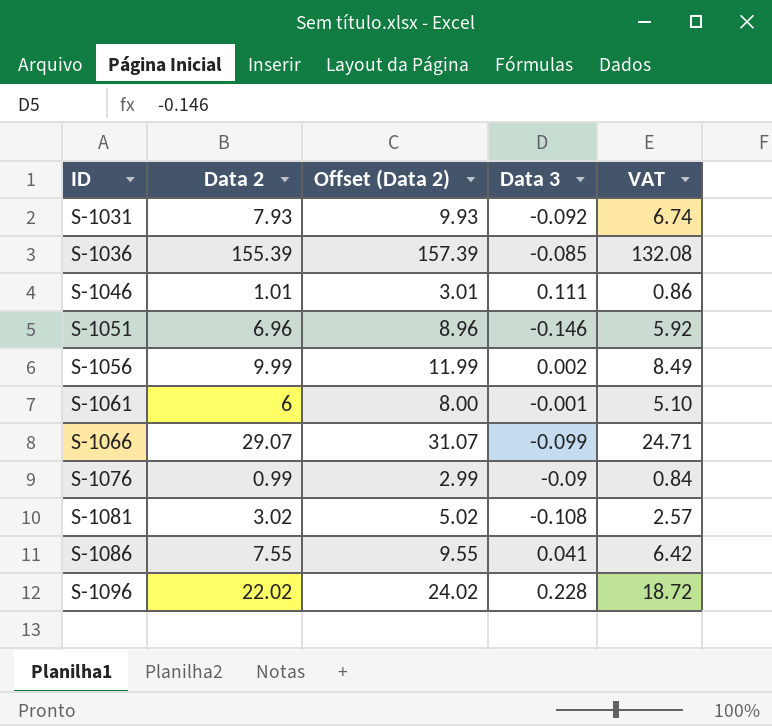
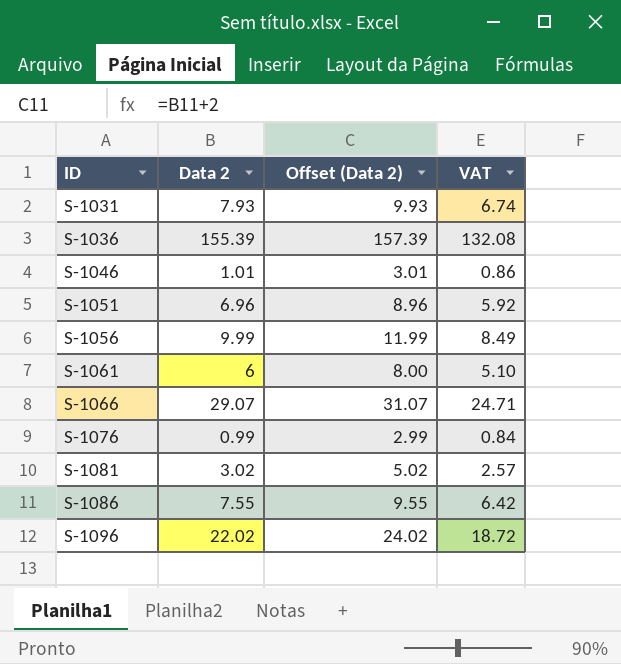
column Data 3 | position: 4 -> none

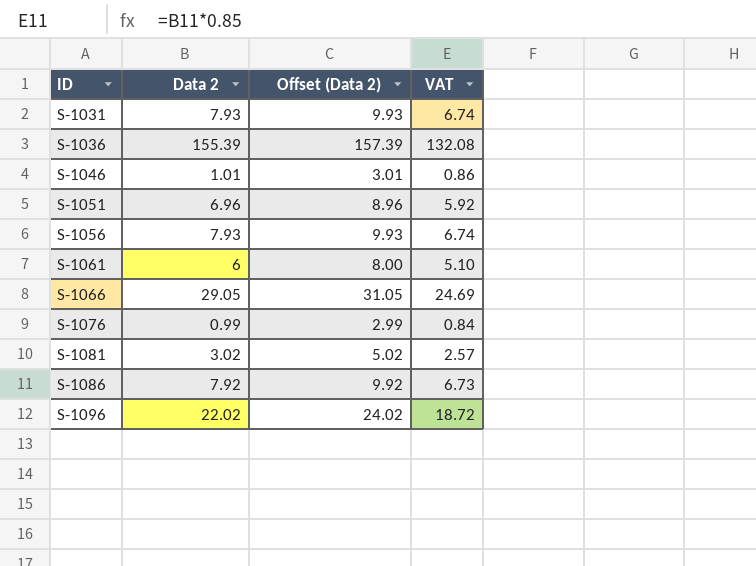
S-1056 | Data 2: 9.99 -> 7.93
S-1056 | Offset (Data 2): 11.99 -> 9.93
S-1056 | VAT: 8.49 -> 6.74
S-1066 | Data 2: 29.07 -> 29.05
S-1066 | Offset (Data 2): 31.07 -> 31.05
S-1066 | VAT: 24.71 -> 24.69
S-1086 | Data 2: 7.55 -> 7.92
S-1086 | Offset (Data 2): 9.55 -> 9.92
S-1086 | VAT: 6.42 -> 6.73

